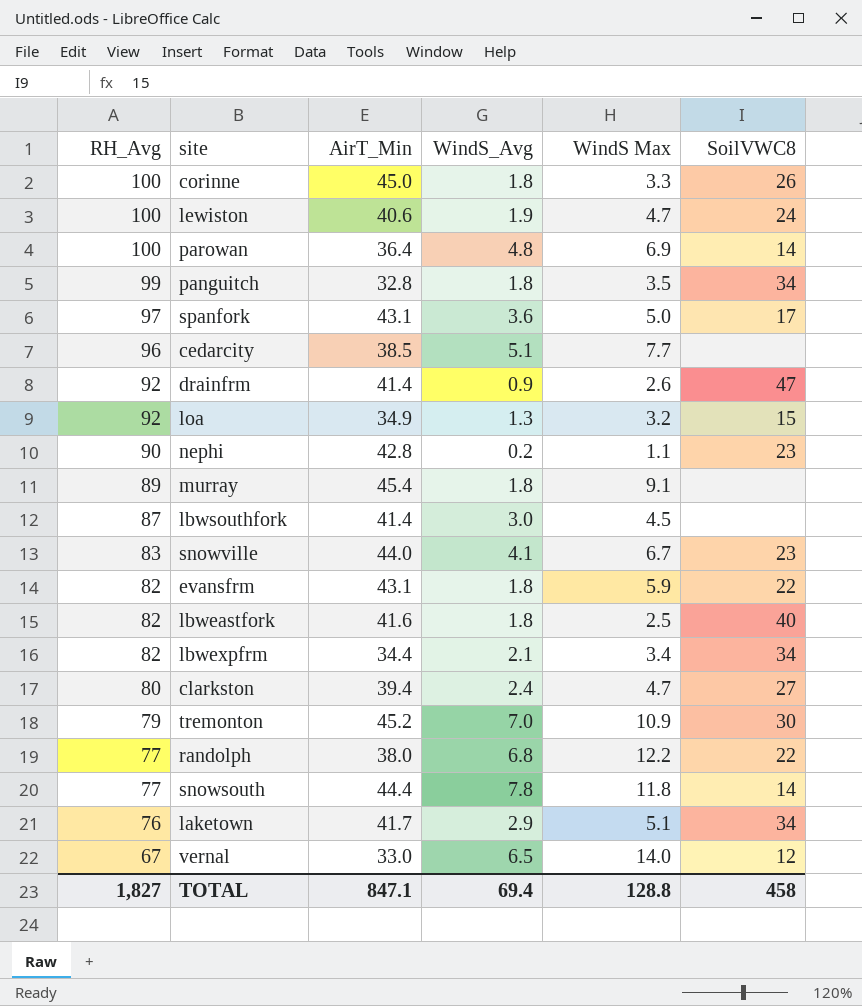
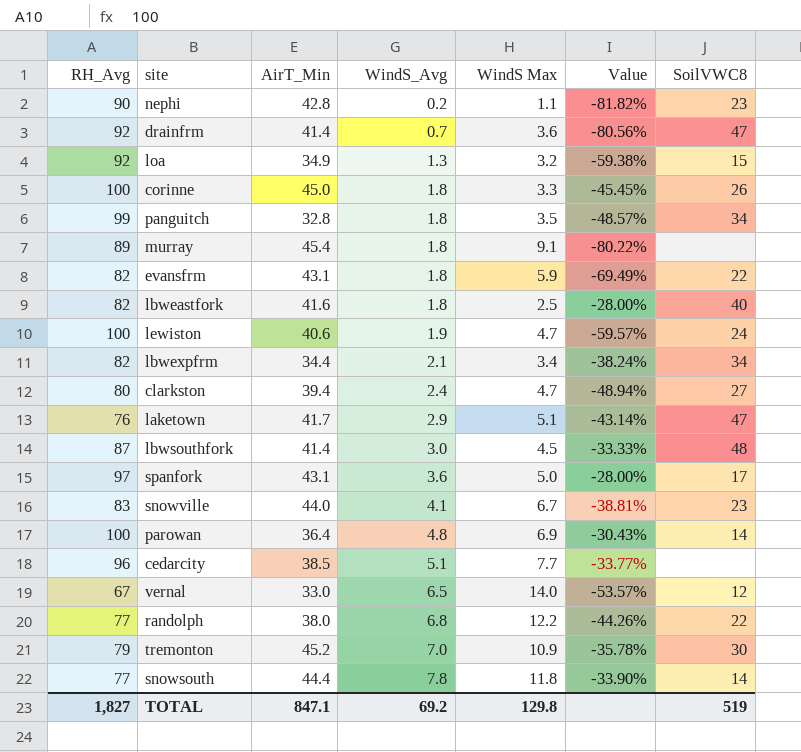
row order: RH_Avg descending -> WindS_Avg ascending
column Value | formula: none -> ([WindS_Avg] - [WindS Max]) / [WindS Max]
drainfrm | WindS_Avg: 0.9 -> 0.7
drainfrm | WindS Max: 2.6 -> 3.6
laketown | SoilVWC8: 34 -> 47
lbwsouthfork | SoilVWC8: none -> 48
TOTAL | WindS_Avg: 69.4 -> 69.2
TOTAL | WindS Max: 128.8 -> 129.8
TOTAL | SoilVWC8: 458 -> 519

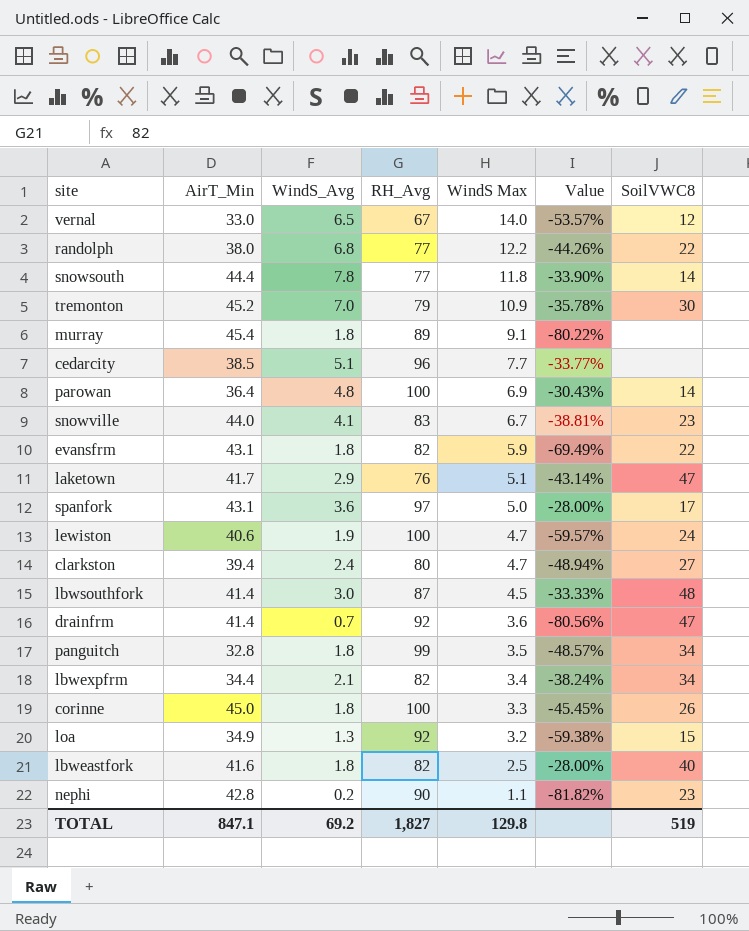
row order: WindS_Avg ascending -> WindS Max descending
column RH_Avg | position: 1 -> 4

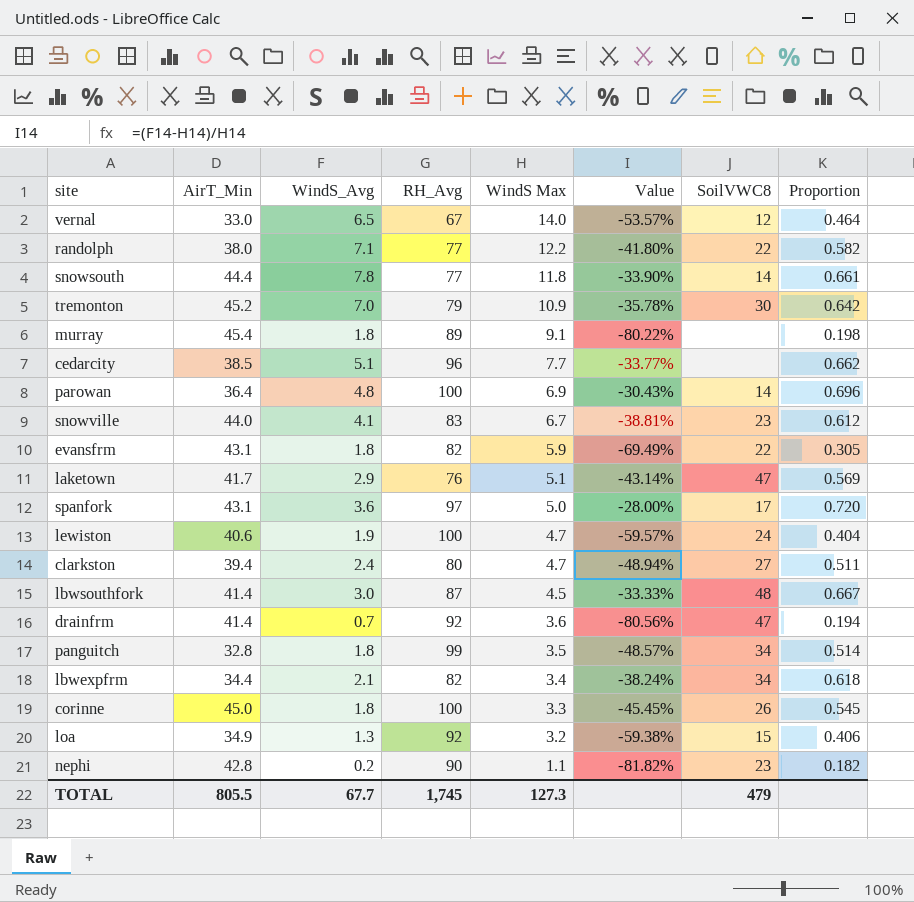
column Proportion | formula: none -> [WindS_Avg] / [WindS Max]
row lbweastfork: 41.6 | 1.8 | 82 | 2.5 | -28.00% | 40 -> none
randolph | WindS_Avg: 6.8 -> 7.1
randolph | Value: -44.26% -> -41.80%
TOTAL | AirT_Min: 847.1 -> 805.5
TOTAL | WindS_Avg: 69.2 -> 67.7
TOTAL | RH_Avg: 1,827 -> 1,745
TOTAL | WindS Max: 129.8 -> 127.3
TOTAL | SoilVWC8: 519 -> 479

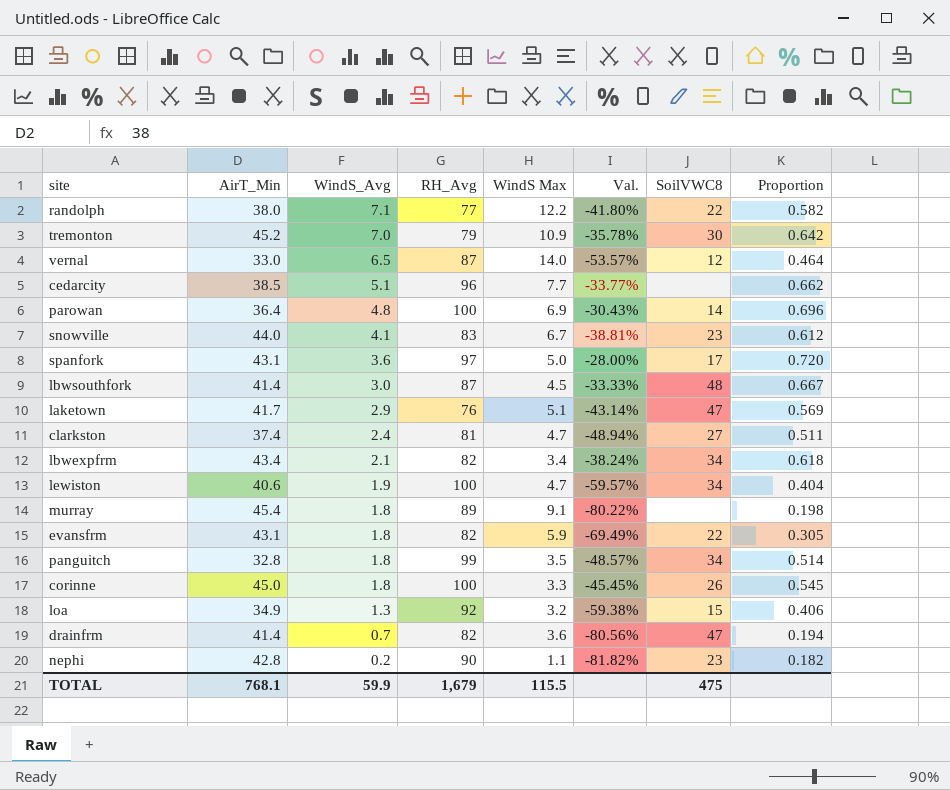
row order: WindS Max descending -> WindS_Avg descending
column name: Value -> Val.
row snowsouth: 44.4 | 7.8 | 77 | 11.8 | -33.90% | 14 | 0.661 -> none
vernal | RH_Avg: 67 -> 87
clarkston | AirT_Min: 39.4 -> 37.4
clarkston | RH_Avg: 80 -> 81
lbwexpfrm | AirT_Min: 34.4 -> 43.4
lewiston | SoilVWC8: 24 -> 34
drainfrm | RH_Avg: 92 -> 82
TOTAL | AirT_Min: 805.5 -> 768.1
TOTAL | WindS_Avg: 67.7 -> 59.9
TOTAL | RH_Avg: 1,745 -> 1,679
TOTAL | WindS Max: 127.3 -> 115.5
TOTAL | SoilVWC8: 479 -> 475

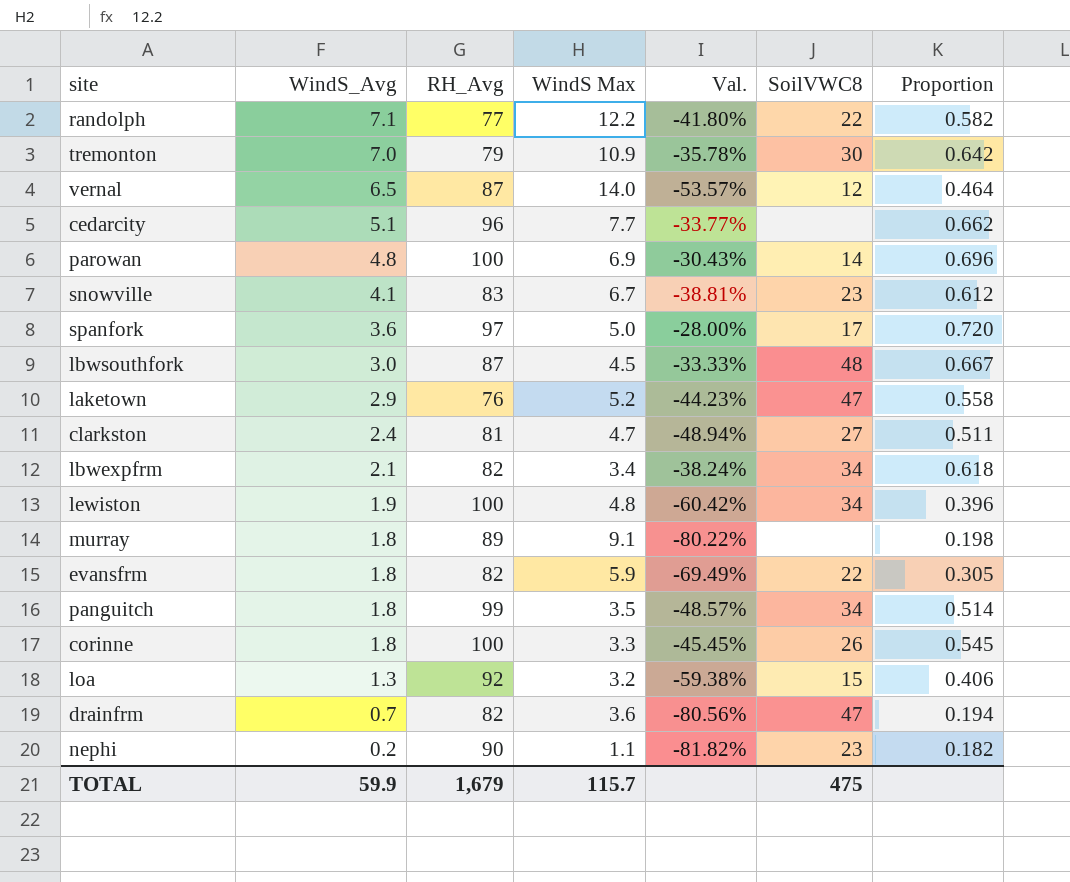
column AirT_Min | position: 2 -> none
laketown | WindS Max: 5.1 -> 5.2
laketown | Val.: -43.14% -> -44.23%
laketown | Proportion: 0.569 -> 0.558
lewiston | WindS Max: 4.7 -> 4.8
lewiston | Val.: -59.57% -> -60.42%
lewiston | Proportion: 0.404 -> 0.396
TOTAL | WindS Max: 115.5 -> 115.7

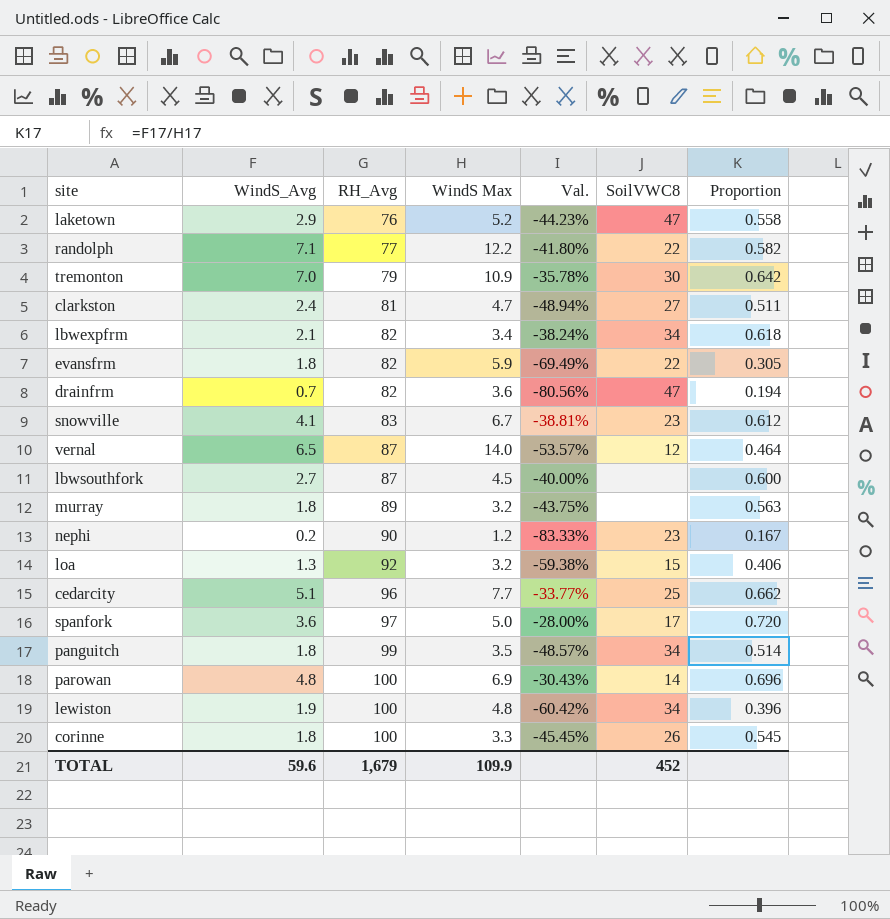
row order: WindS_Avg descending -> RH_Avg ascending
lbwsouthfork | WindS_Avg: 3.0 -> 2.7
lbwsouthfork | Val.: -33.33% -> -40.00%
lbwsouthfork | SoilVWC8: 48 -> none
lbwsouthfork | Proportion: 0.667 -> 0.600
murray | WindS Max: 9.1 -> 3.2
murray | Val.: -80.22% -> -43.75%
murray | Proportion: 0.198 -> 0.563
nephi | WindS Max: 1.1 -> 1.2
nephi | Val.: -81.82% -> -83.33%
nephi | Proportion: 0.182 -> 0.167
cedarcity | SoilVWC8: none -> 25
TOTAL | WindS_Avg: 59.9 -> 59.6
TOTAL | WindS Max: 115.7 -> 109.9
TOTAL | SoilVWC8: 475 -> 452

